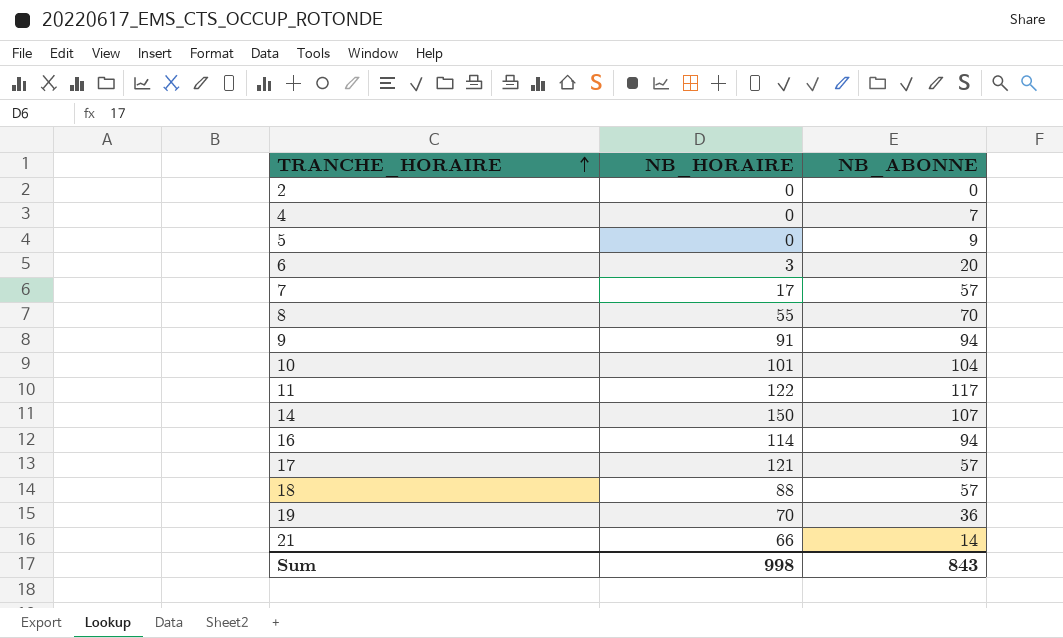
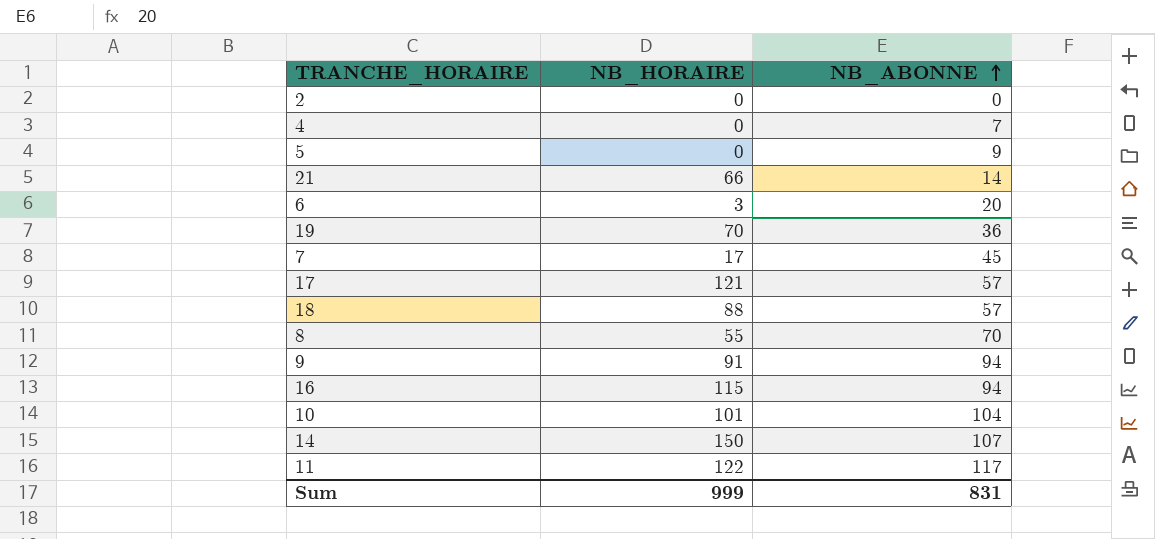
row order: TRANCHE_HORAIRE ascending -> NB_ABONNE ascending
7 | NB_ABONNE: 57 -> 45
16 | NB_HORAIRE: 114 -> 115
Sum | NB_HORAIRE: 998 -> 999
Sum | NB_ABONNE: 843 -> 831

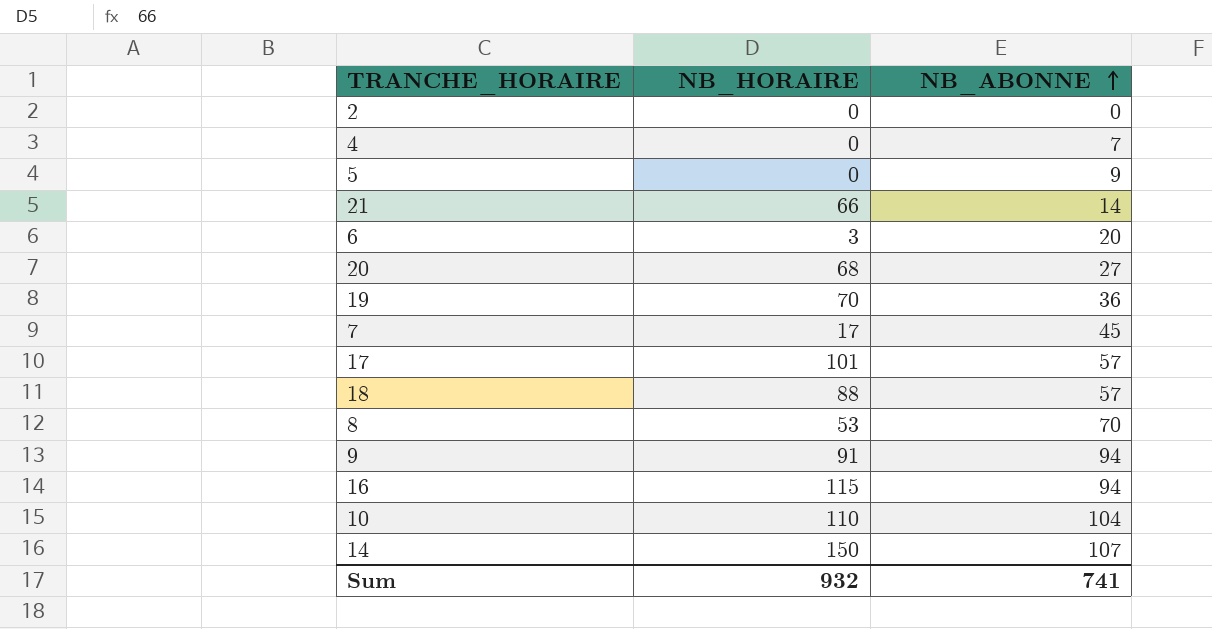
row 11: 122 | 117 -> none
row 20: none -> 68 | 27
17 | NB_HORAIRE: 121 -> 101
8 | NB_HORAIRE: 55 -> 53
10 | NB_HORAIRE: 101 -> 110
Sum | NB_HORAIRE: 999 -> 932
Sum | NB_ABONNE: 831 -> 741

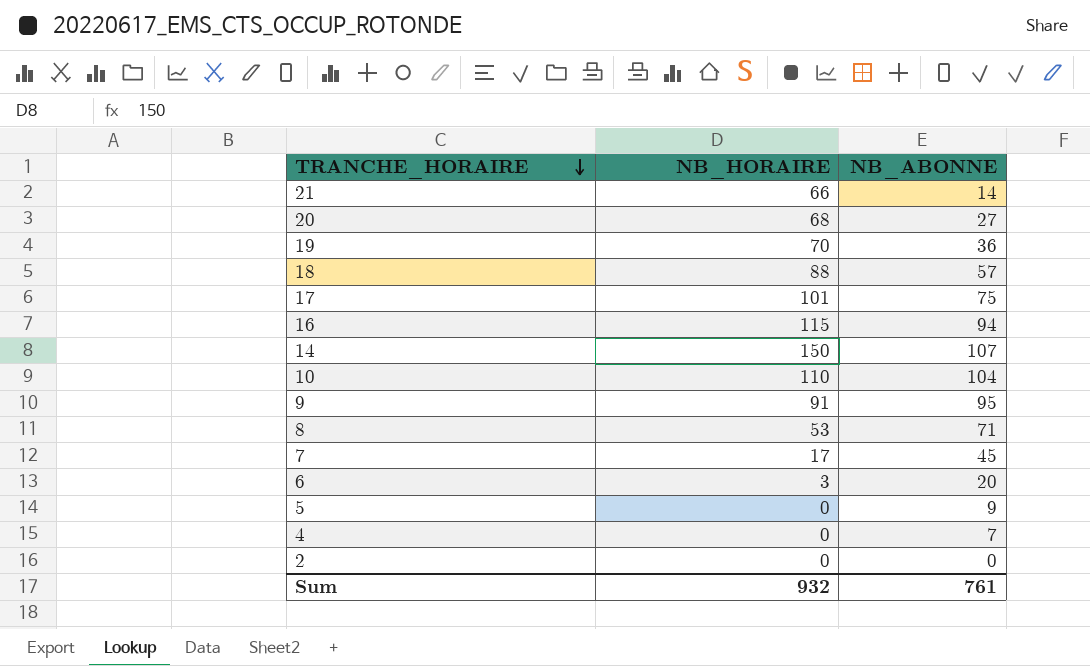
row order: NB_ABONNE ascending -> TRANCHE_HORAIRE descending
17 | NB_ABONNE: 57 -> 75
9 | NB_ABONNE: 94 -> 95
8 | NB_ABONNE: 70 -> 71
Sum | NB_ABONNE: 741 -> 761

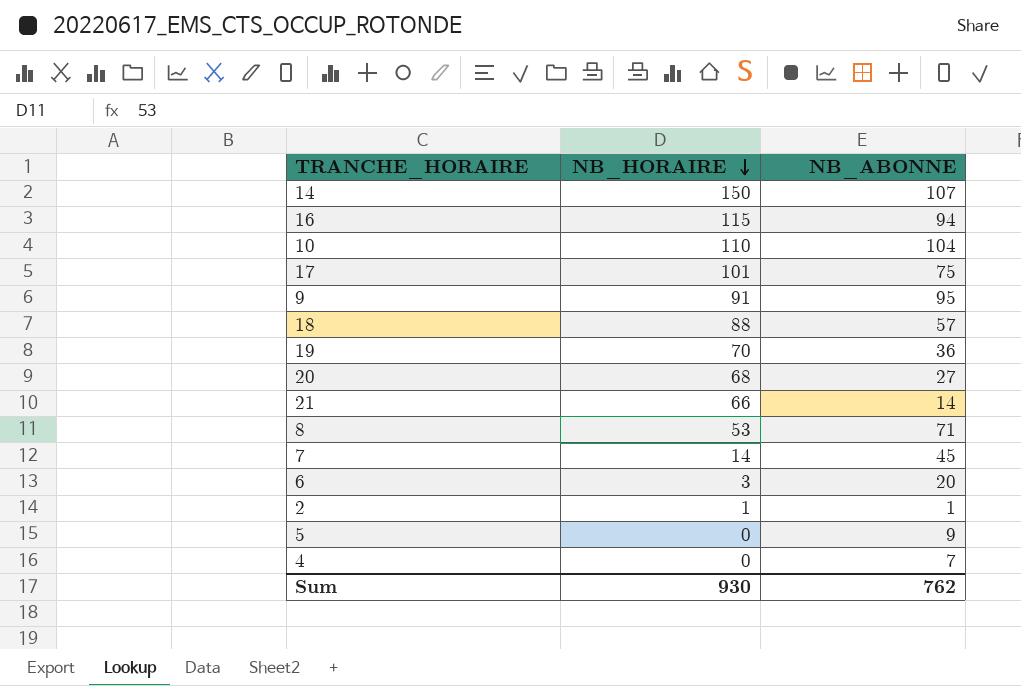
row order: TRANCHE_HORAIRE descending -> NB_HORAIRE descending
7 | NB_HORAIRE: 17 -> 14
2 | NB_HORAIRE: 0 -> 1
2 | NB_ABONNE: 0 -> 1
Sum | NB_HORAIRE: 932 -> 930
Sum | NB_ABONNE: 761 -> 762

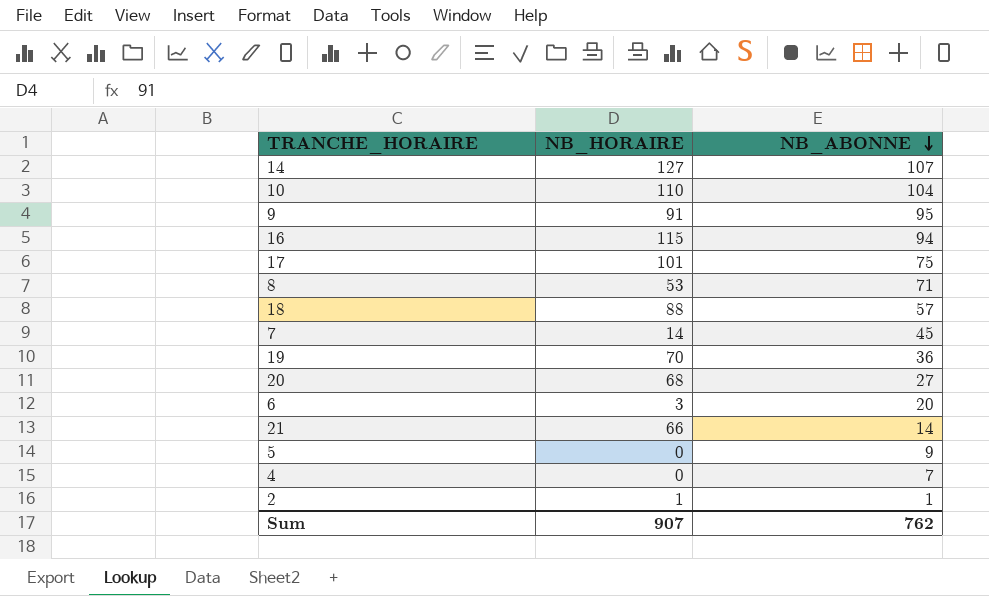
row order: NB_HORAIRE descending -> NB_ABONNE descending
14 | NB_HORAIRE: 150 -> 127
Sum | NB_HORAIRE: 930 -> 907

